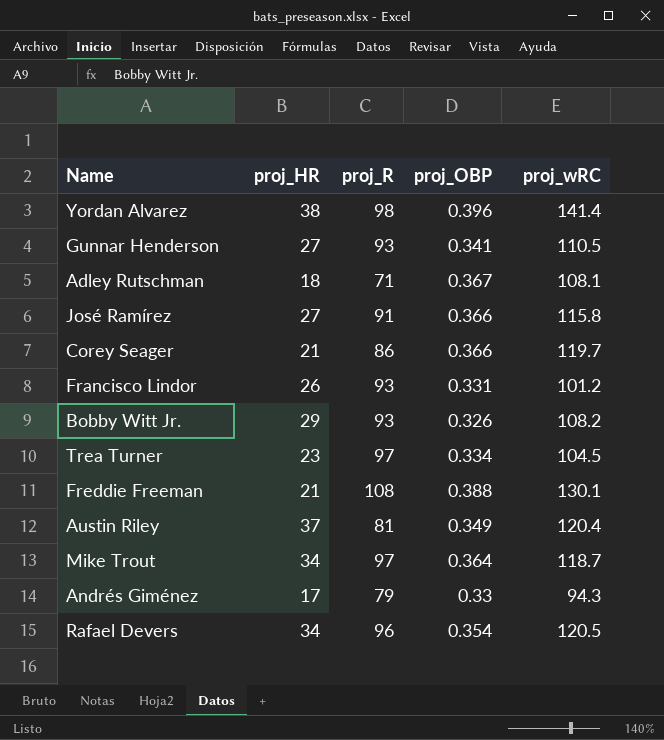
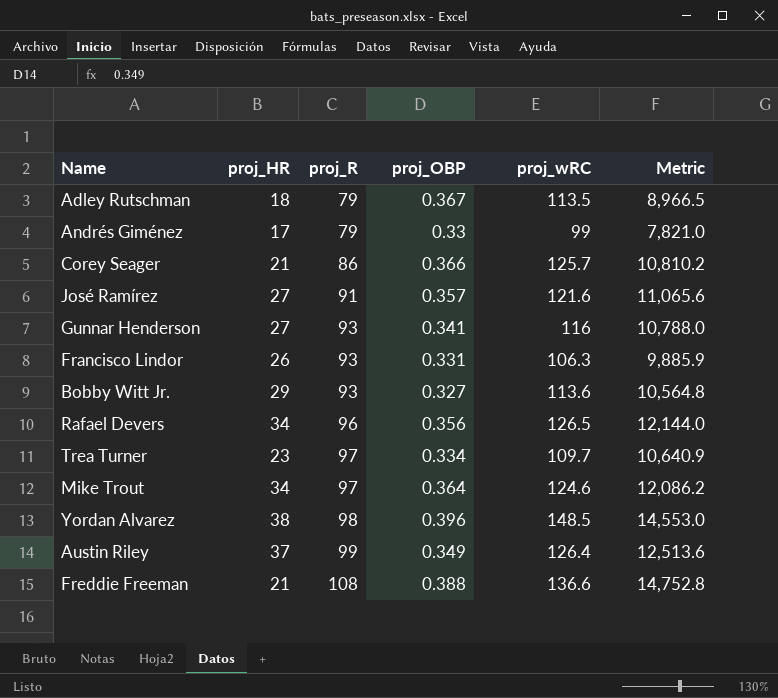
row order: none -> proj_R ascending
column Metric | formula: none -> [proj_R] * [proj_wRC]
Adley Rutschman | proj_R: 71 -> 79
Adley Rutschman | proj_wRC: 108.1 -> 113.5
Andrés Giménez | proj_wRC: 94.3 -> 99
Corey Seager | proj_wRC: 119.7 -> 125.7
José Ramírez | proj_OBP: 0.366 -> 0.357
José Ramírez | proj_wRC: 115.8 -> 121.6
Gunnar Henderson | proj_wRC: 110.5 -> 116
Francisco Lindor | proj_wRC: 101.2 -> 106.3
Bobby Witt Jr. | proj_OBP: 0.326 -> 0.327
Bobby Witt Jr. | proj_wRC: 108.2 -> 113.6
Rafael Devers | proj_OBP: 0.354 -> 0.356
Rafael Devers | proj_wRC: 120.5 -> 126.5
Trea Turner | proj_wRC: 104.5 -> 109.7
Mike Trout | proj_wRC: 118.7 -> 124.6
Yordan Alvarez | proj_wRC: 141.4 -> 148.5
Austin Riley | proj_R: 81 -> 99
Austin Riley | proj_wRC: 120.4 -> 126.4
Freddie Freeman | proj_wRC: 130.1 -> 136.6

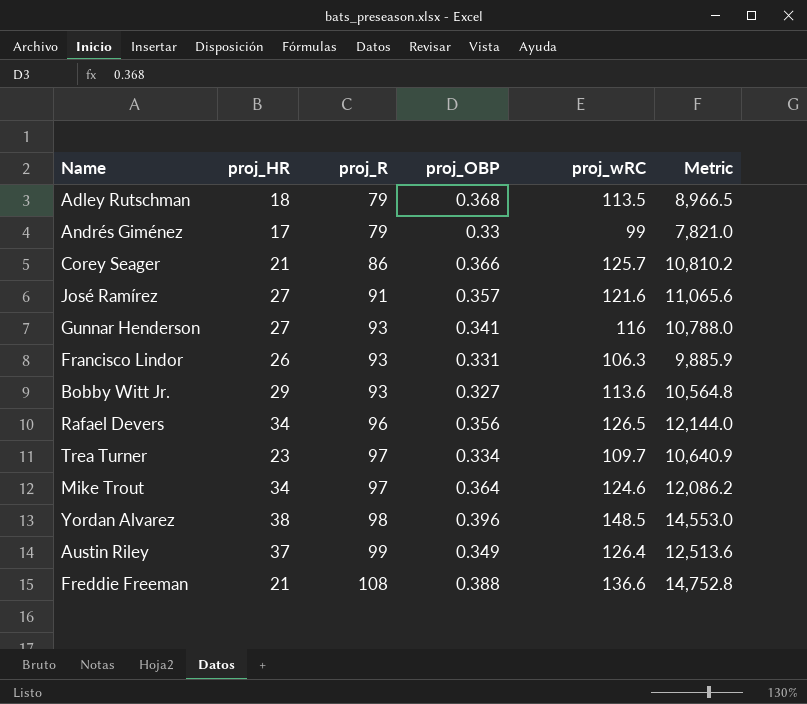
Adley Rutschman | proj_OBP: 0.367 -> 0.368

